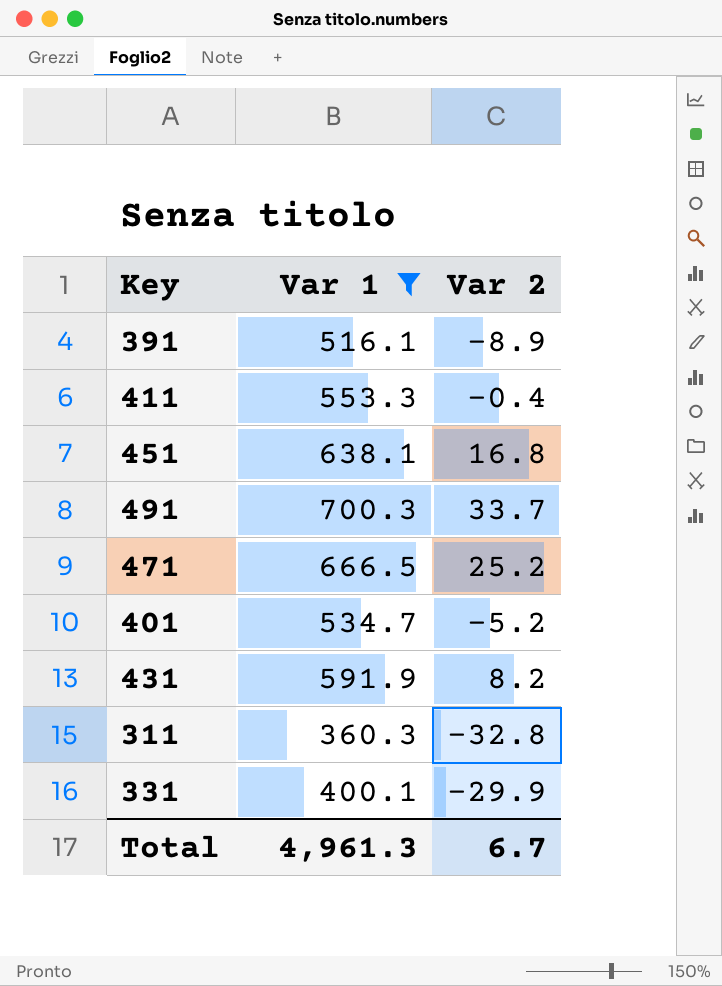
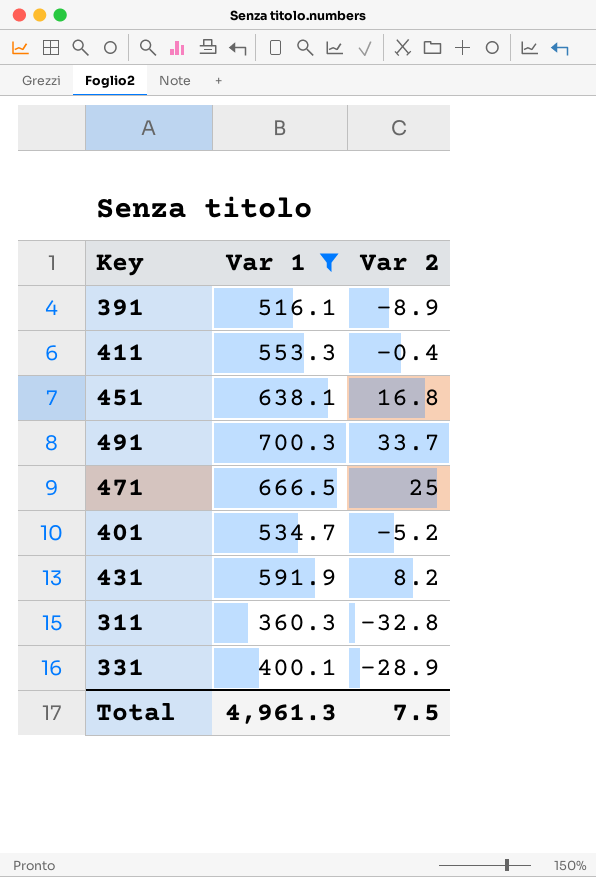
471 | Var 2: 25.2 -> 25
331 | Var 2: -29.9 -> -28.9
Total | Var 2: 6.7 -> 7.5

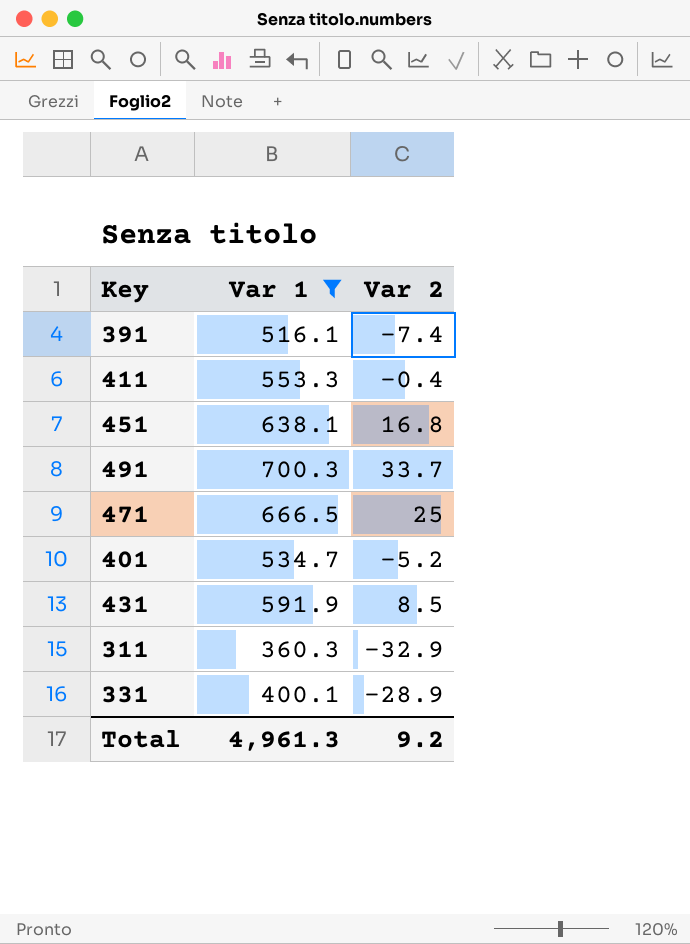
391 | Var 2: -8.9 -> -7.4
431 | Var 2: 8.2 -> 8.5
311 | Var 2: -32.8 -> -32.9
Total | Var 2: 7.5 -> 9.2

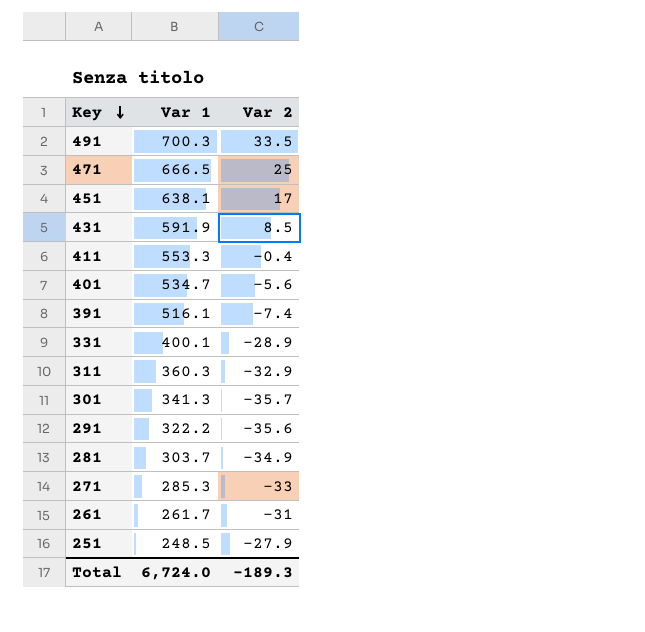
filter: Var 1 >= 360.3 -> none
row order: none -> Key descending
491 | Var 2: 33.7 -> 33.5
451 | Var 2: 16.8 -> 17
401 | Var 2: -5.2 -> -5.6
Total | Var 1: 4,961.3 -> 6,724.0
Total | Var 2: 9.2 -> -189.3

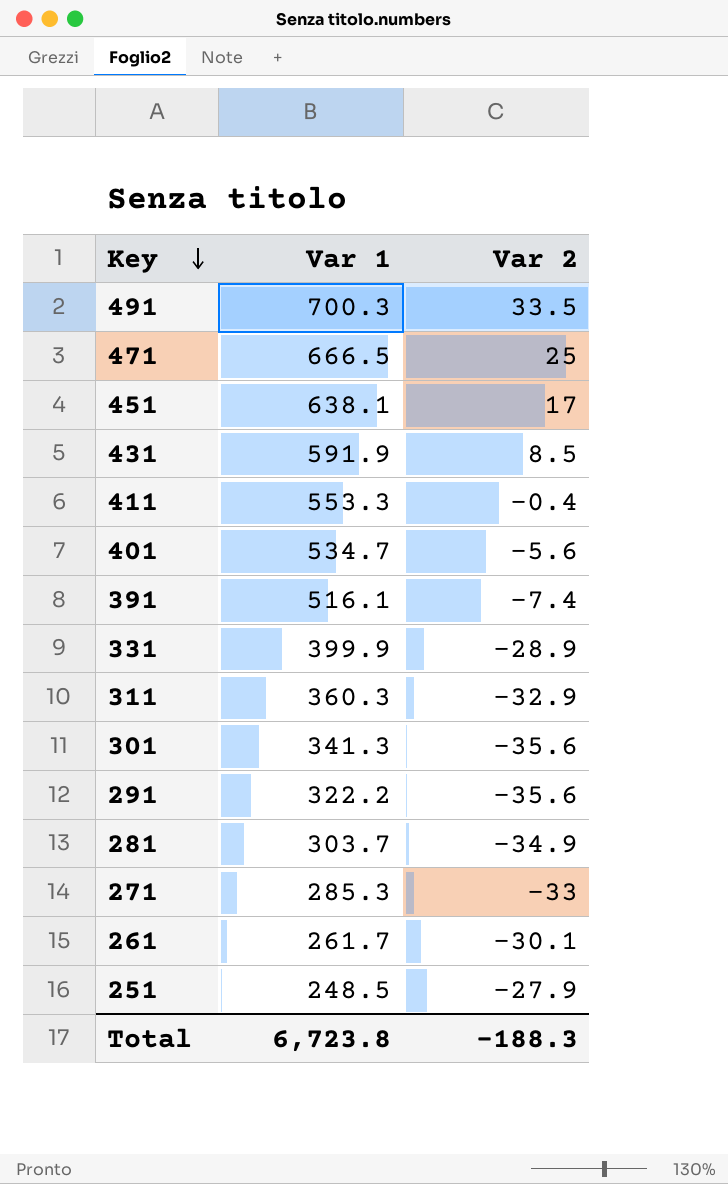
331 | Var 1: 400.1 -> 399.9
301 | Var 2: -35.7 -> -35.6
261 | Var 2: -31 -> -30.1
Total | Var 1: 6,724.0 -> 6,723.8
Total | Var 2: -189.3 -> -188.3

